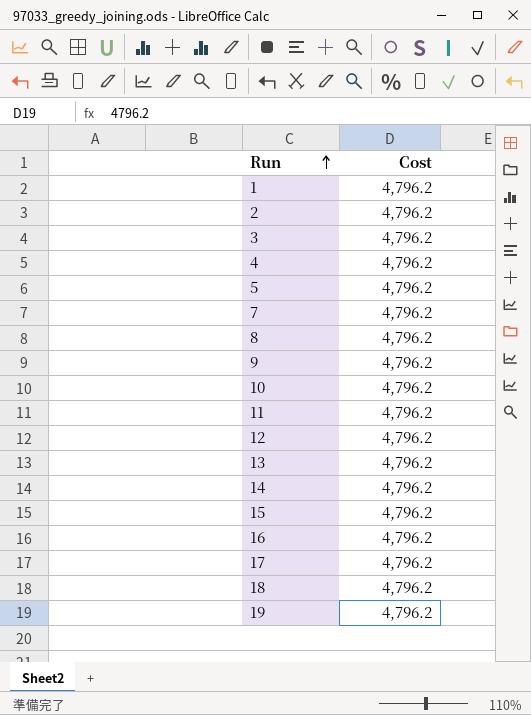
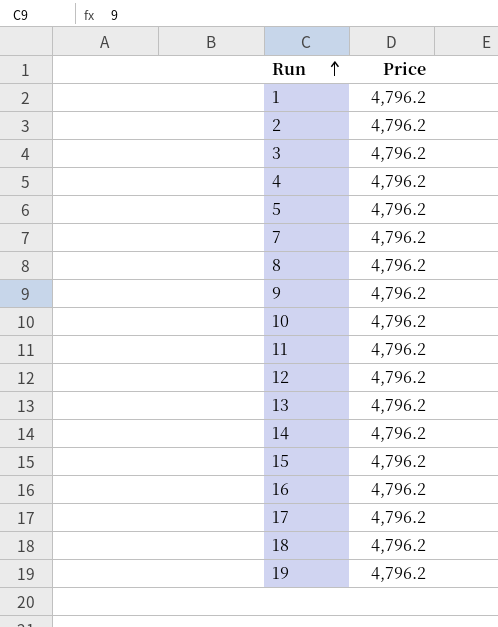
column name: Cost -> Price

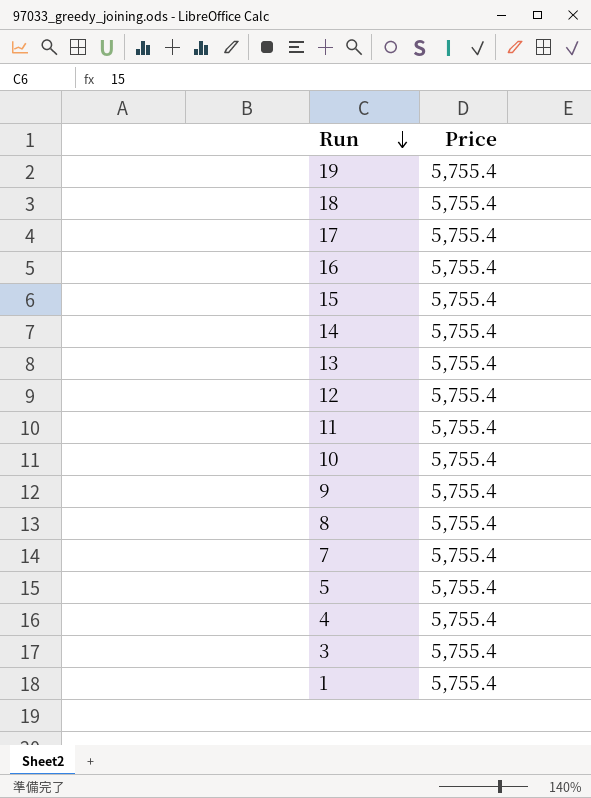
row order: Run ascending -> Run descending
row 2: 4,796.2 -> none
19 | Price: 4,796.2 -> 5,755.4
18 | Price: 4,796.2 -> 5,755.4
17 | Price: 4,796.2 -> 5,755.4
16 | Price: 4,796.2 -> 5,755.4
15 | Price: 4,796.2 -> 5,755.4
14 | Price: 4,796.2 -> 5,755.4
13 | Price: 4,796.2 -> 5,755.4
12 | Price: 4,796.2 -> 5,755.4
11 | Price: 4,796.2 -> 5,755.4
10 | Price: 4,796.2 -> 5,755.4
9 | Price: 4,796.2 -> 5,755.4
8 | Price: 4,796.2 -> 5,755.4
7 | Price: 4,796.2 -> 5,755.4
5 | Price: 4,796.2 -> 5,755.4
4 | Price: 4,796.2 -> 5,755.4
3 | Price: 4,796.2 -> 5,755.4
1 | Price: 4,796.2 -> 5,755.4

